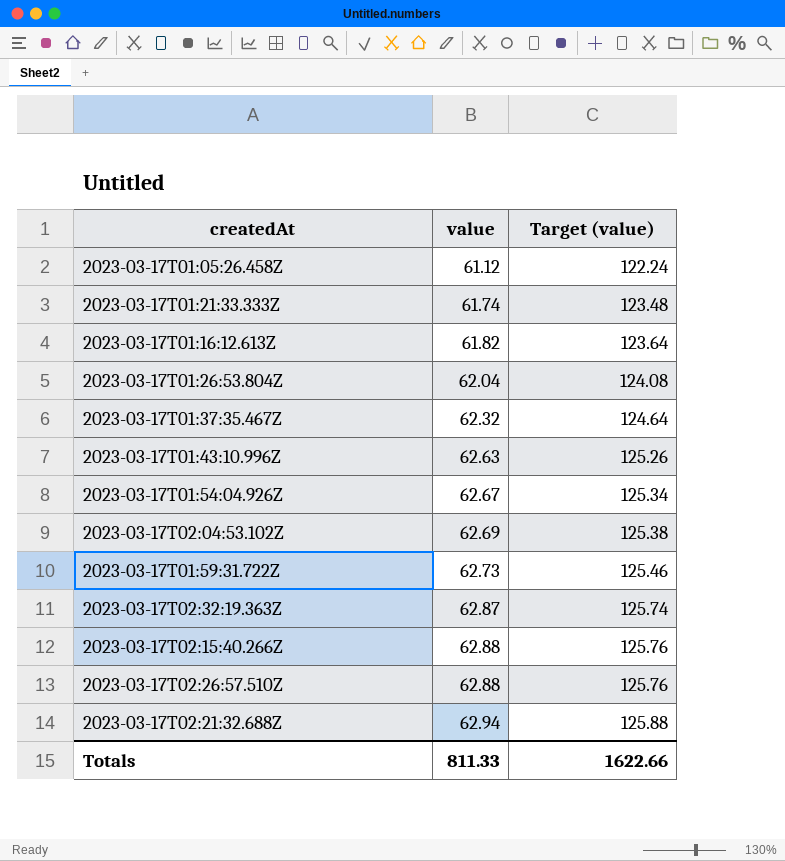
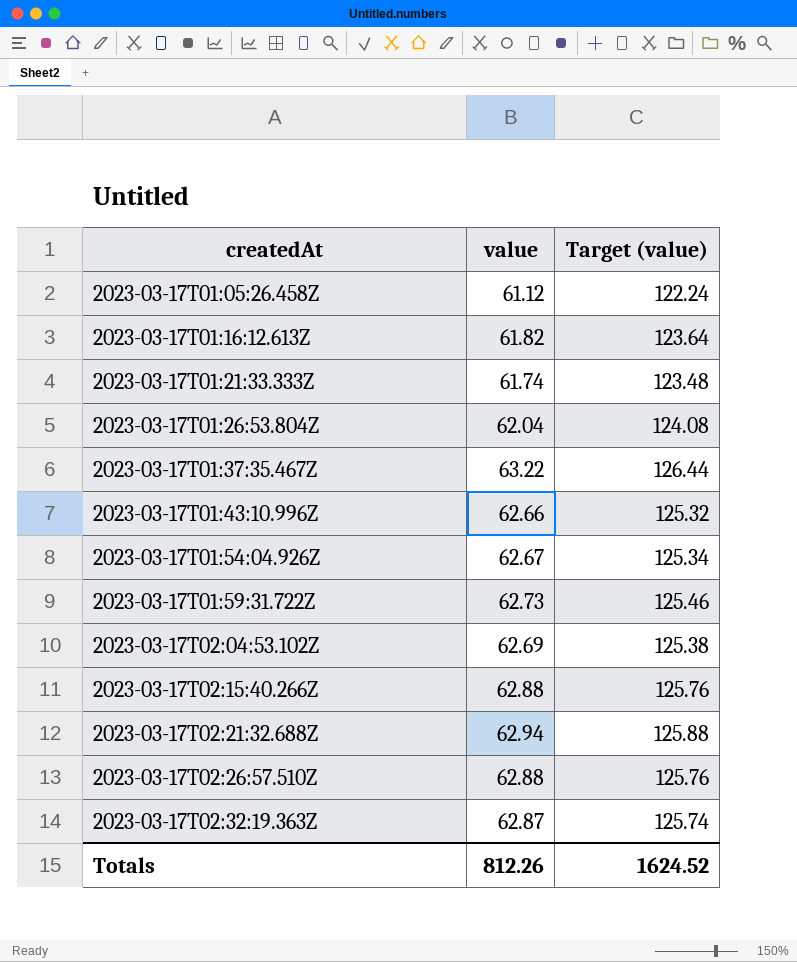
row order: value ascending -> createdAt ascending
2023-03-17T01:37:35.467Z | value: 62.32 -> 63.22
2023-03-17T01:37:35.467Z | Target (value): 124.64 -> 126.44
2023-03-17T01:43:10.996Z | value: 62.63 -> 62.66
2023-03-17T01:43:10.996Z | Target (value): 125.26 -> 125.32
Totals | value: 811.33 -> 812.26
Totals | Target (value): 1622.66 -> 1624.52

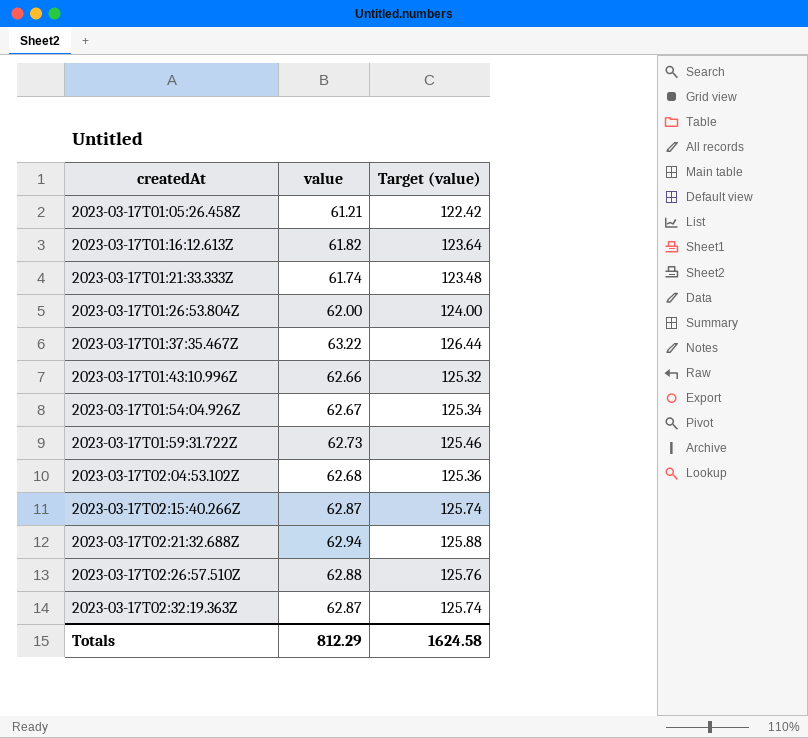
2023-03-17T01:05:26.458Z | value: 61.12 -> 61.21
2023-03-17T01:05:26.458Z | Target (value): 122.24 -> 122.42
2023-03-17T01:26:53.804Z | value: 62.04 -> 62.00
2023-03-17T01:26:53.804Z | Target (value): 124.08 -> 124.00
2023-03-17T02:04:53.102Z | value: 62.69 -> 62.68
2023-03-17T02:04:53.102Z | Target (value): 125.38 -> 125.36
2023-03-17T02:15:40.266Z | value: 62.88 -> 62.87
2023-03-17T02:15:40.266Z | Target (value): 125.76 -> 125.74
Totals | value: 812.26 -> 812.29
Totals | Target (value): 1624.52 -> 1624.58

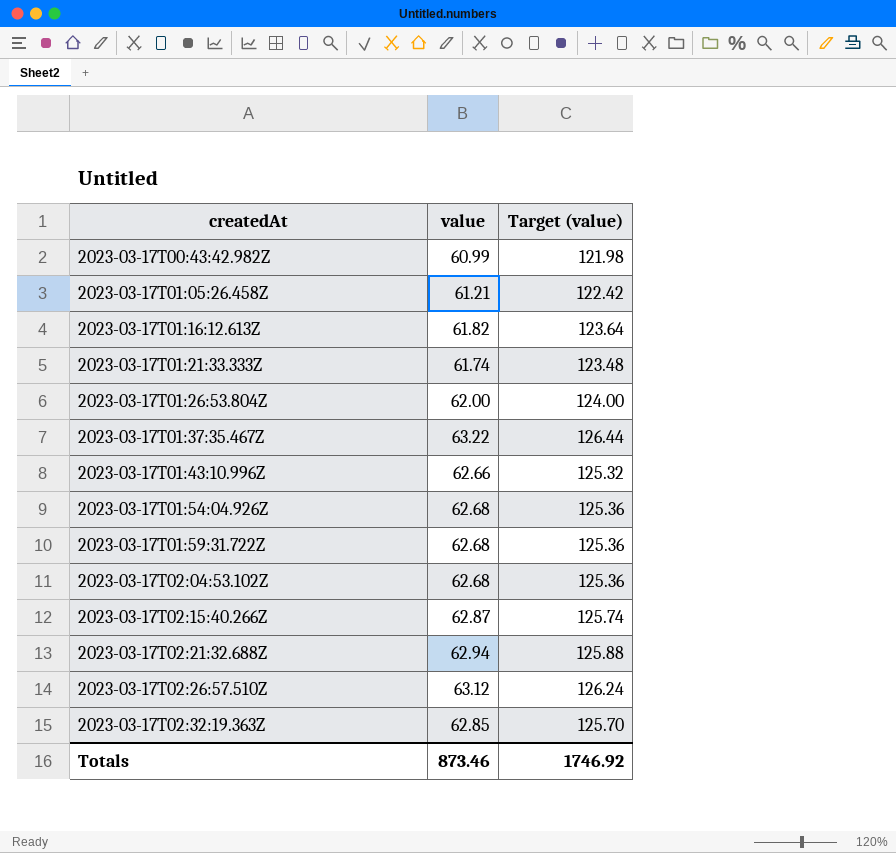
row 2023-03-17T00:43:42.982Z: none -> 60.99 | 121.98
2023-03-17T01:54:04.926Z | value: 62.67 -> 62.68
2023-03-17T01:54:04.926Z | Target (value): 125.34 -> 125.36
2023-03-17T01:59:31.722Z | value: 62.73 -> 62.68
2023-03-17T01:59:31.722Z | Target (value): 125.46 -> 125.36
2023-03-17T02:26:57.510Z | value: 62.88 -> 63.12
2023-03-17T02:26:57.510Z | Target (value): 125.76 -> 126.24
2023-03-17T02:32:19.363Z | value: 62.87 -> 62.85
2023-03-17T02:32:19.363Z | Target (value): 125.74 -> 125.70
Totals | value: 812.29 -> 873.46
Totals | Target (value): 1624.58 -> 1746.92

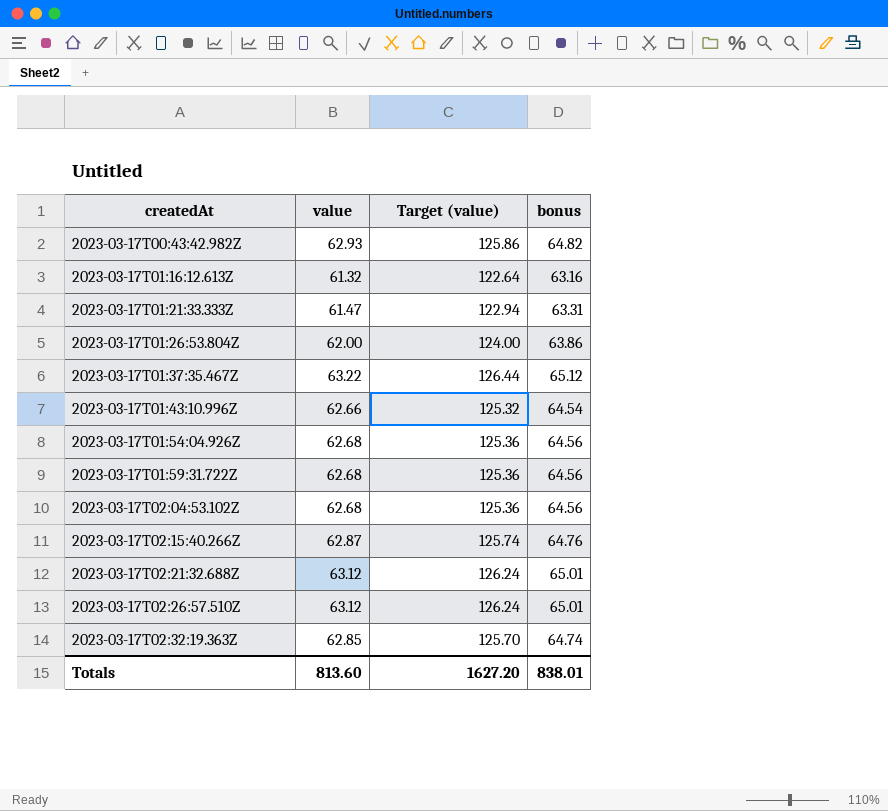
column bonus | formula: none -> [value] * 1.03
row 2023-03-17T01:05:26.458Z: 61.21 | 122.42 -> none
2023-03-17T00:43:42.982Z | value: 60.99 -> 62.93
2023-03-17T00:43:42.982Z | Target (value): 121.98 -> 125.86
2023-03-17T01:16:12.613Z | value: 61.82 -> 61.32
2023-03-17T01:16:12.613Z | Target (value): 123.64 -> 122.64
2023-03-17T01:21:33.333Z | value: 61.74 -> 61.47
2023-03-17T01:21:33.333Z | Target (value): 123.48 -> 122.94
2023-03-17T02:21:32.688Z | value: 62.94 -> 63.12
2023-03-17T02:21:32.688Z | Target (value): 125.88 -> 126.24
Totals | value: 873.46 -> 813.60
Totals | Target (value): 1746.92 -> 1627.20

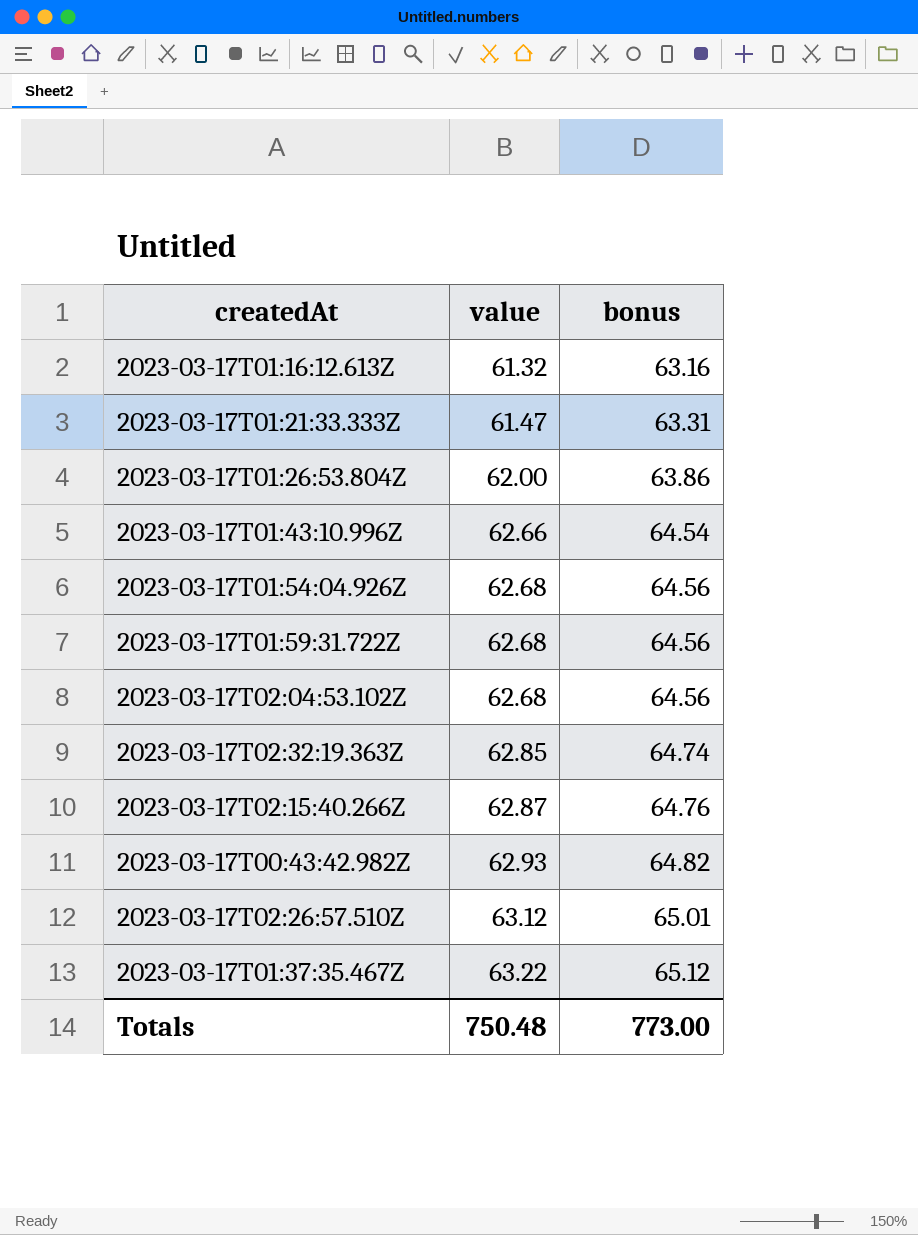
row order: createdAt ascending -> value ascending
column Target (value) | formula: [value] * 2 -> none
row 2023-03-17T02:21:32.688Z: 63.12 | 126.24 | 65.01 -> none
Totals | value: 813.60 -> 750.48
Totals | bonus: 838.01 -> 773.00

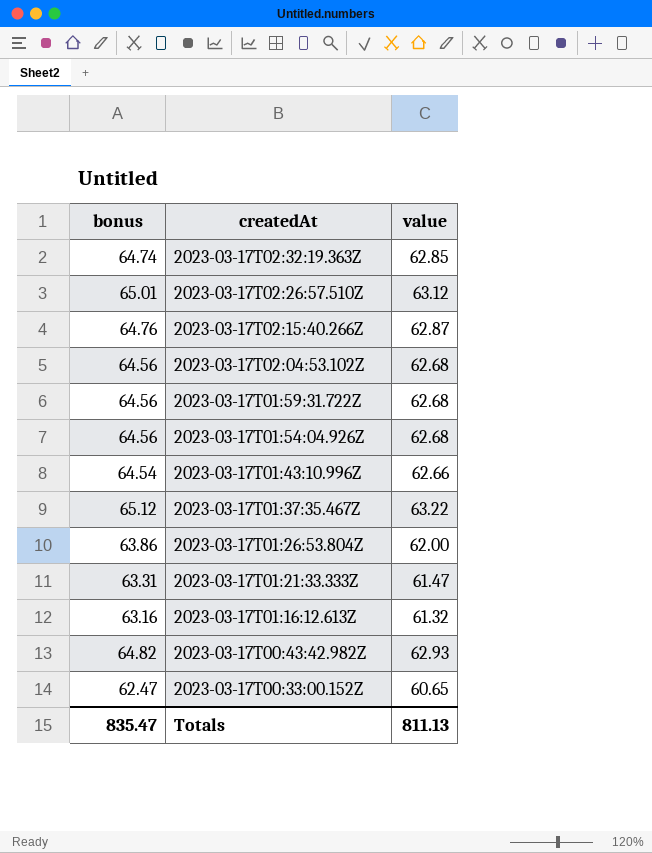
row order: value ascending -> createdAt descending
column bonus | position: 3 -> 1
row 2023-03-17T00:33:00.152Z: none -> 62.47 | 60.65
Totals | bonus: 773.00 -> 835.47
Totals | value: 750.48 -> 811.13

